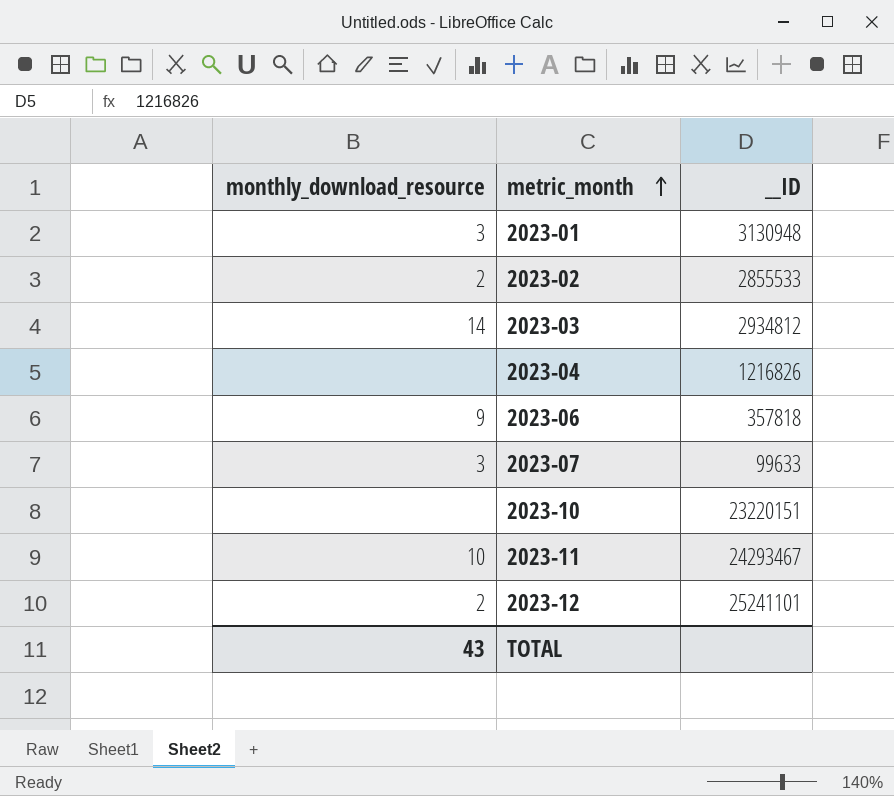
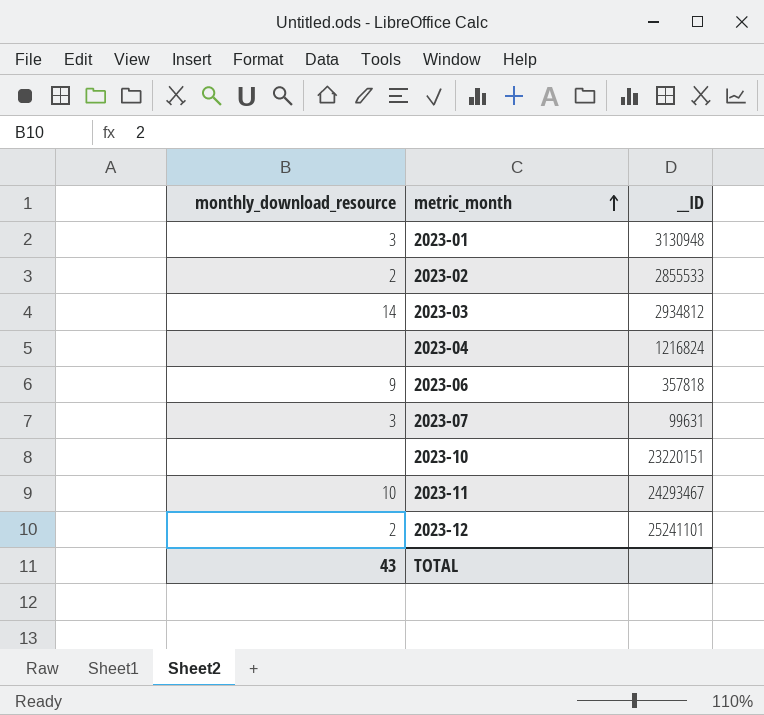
2023-04 | __ID: 1216826 -> 1216824
2023-07 | __ID: 99633 -> 99631

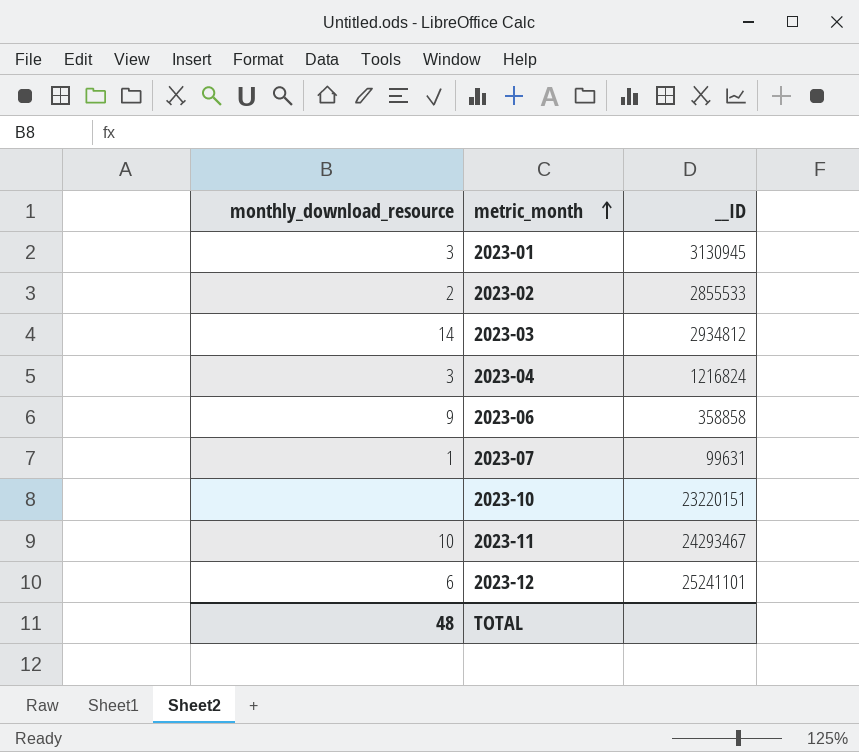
2023-01 | __ID: 3130948 -> 3130945
2023-04 | monthly_download_resource: none -> 3
2023-06 | __ID: 357818 -> 358858
2023-07 | monthly_download_resource: 3 -> 1
2023-12 | monthly_download_resource: 2 -> 6
TOTAL | monthly_download_resource: 43 -> 48

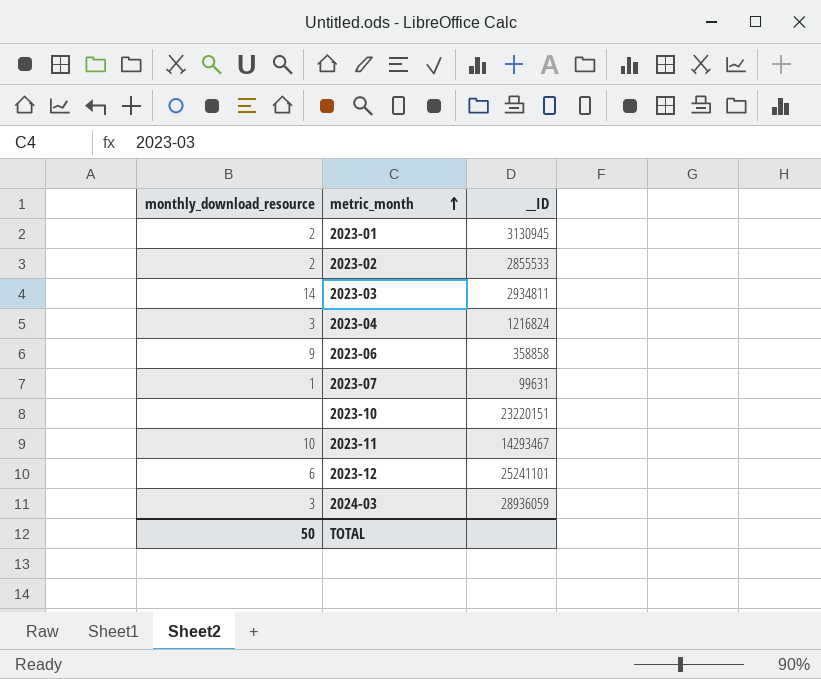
2023-01 | monthly_download_resource: 3 -> 2
2023-03 | __ID: 2934812 -> 2934811
2023-11 | __ID: 24293467 -> 14293467
row 2024-03: none -> 3 | 28936059
TOTAL | monthly_download_resource: 48 -> 50

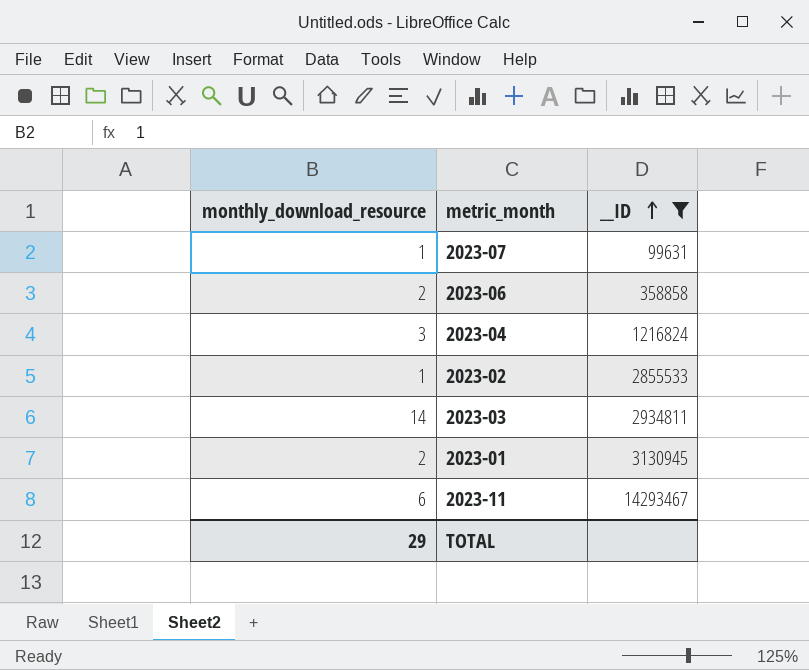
filter: none -> __ID <= 14293467
row order: metric_month ascending -> __ID ascending
2023-06 | monthly_download_resource: 9 -> 2
2023-02 | monthly_download_resource: 2 -> 1
2023-11 | monthly_download_resource: 10 -> 6
TOTAL | monthly_download_resource: 50 -> 29

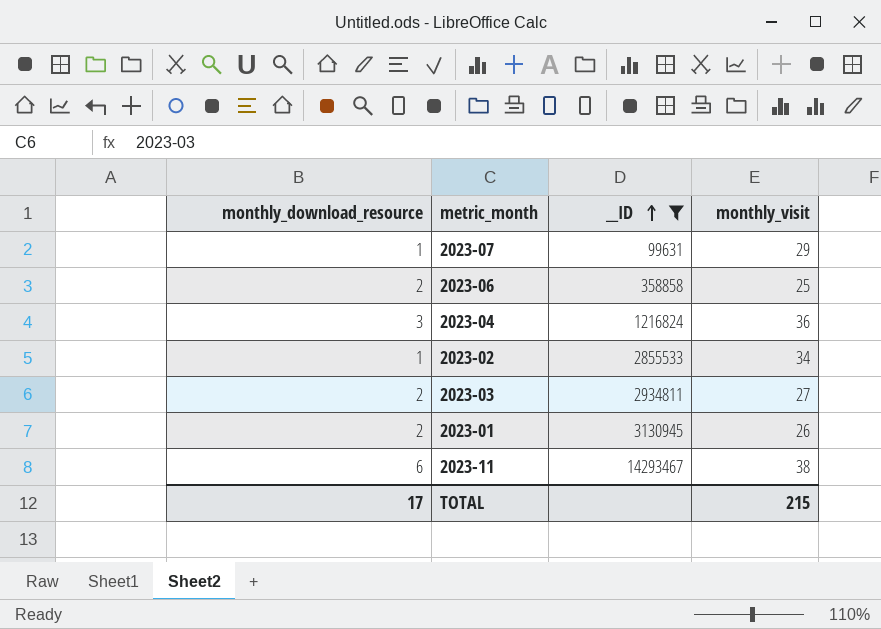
column monthly_visit | position: none -> 4
2023-03 | monthly_download_resource: 14 -> 2
TOTAL | monthly_download_resource: 29 -> 17

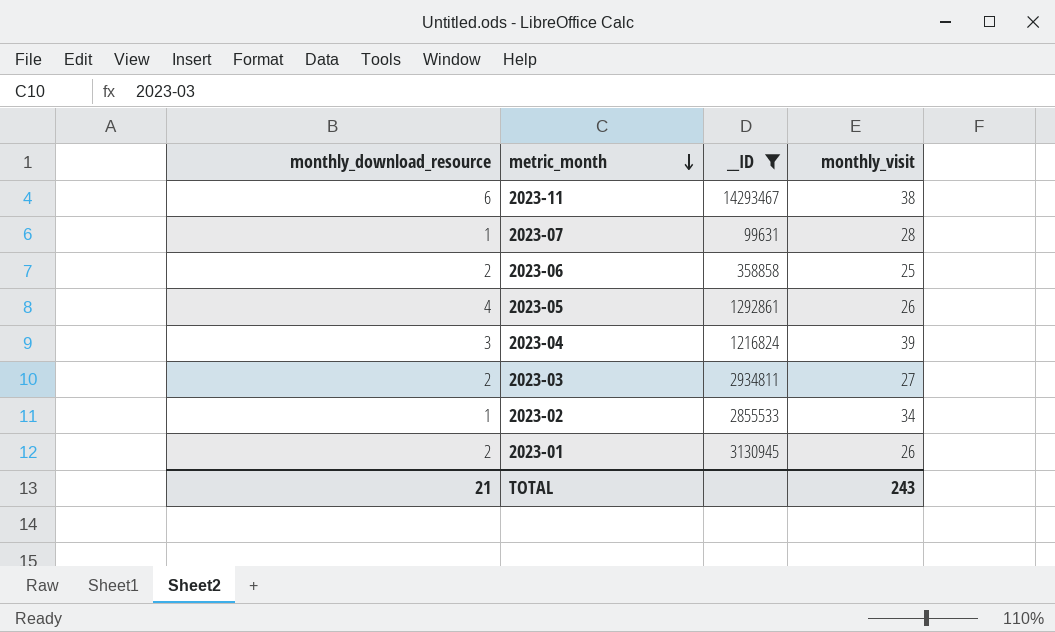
row order: __ID ascending -> metric_month descending
2023-07 | monthly_visit: 29 -> 28
row 2023-05: none -> 4 | 1292861 | 26
2023-04 | monthly_visit: 36 -> 39
TOTAL | monthly_download_resource: 17 -> 21
TOTAL | monthly_visit: 215 -> 243

